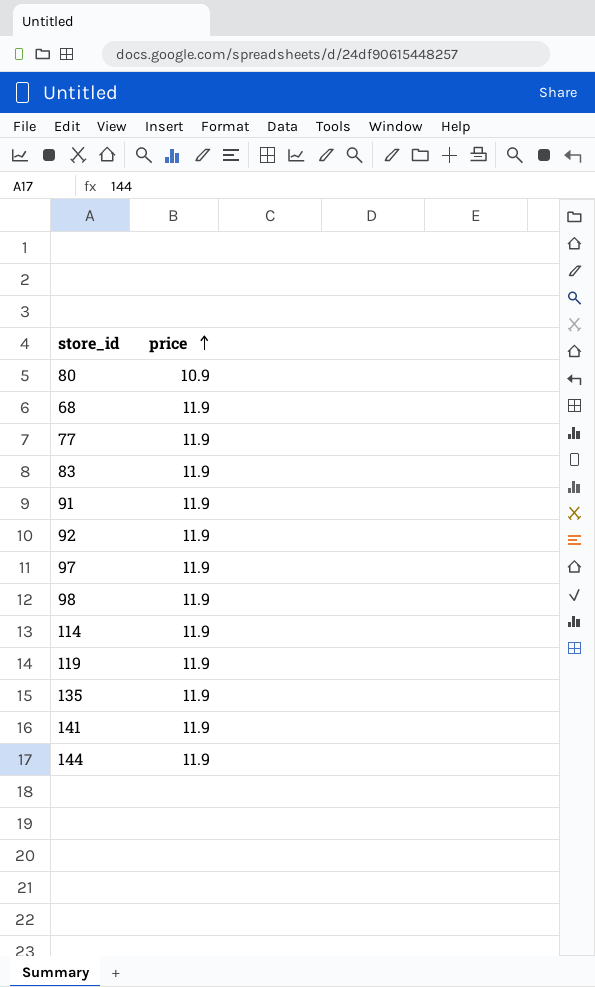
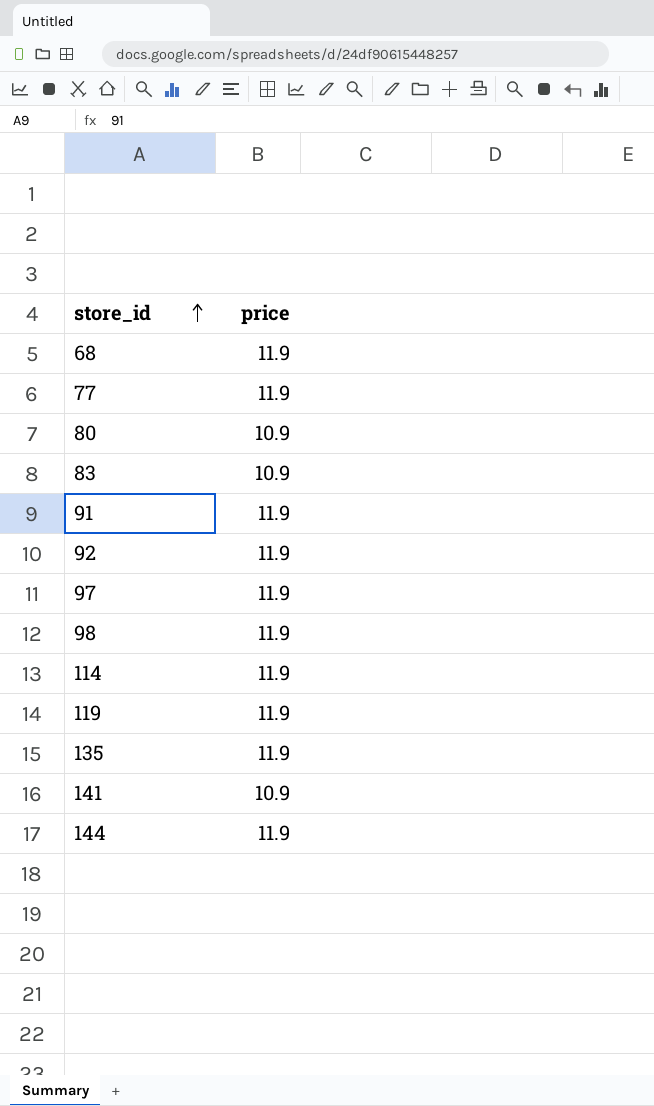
row order: price ascending -> store_id ascending
83 | price: 11.9 -> 10.9
141 | price: 11.9 -> 10.9

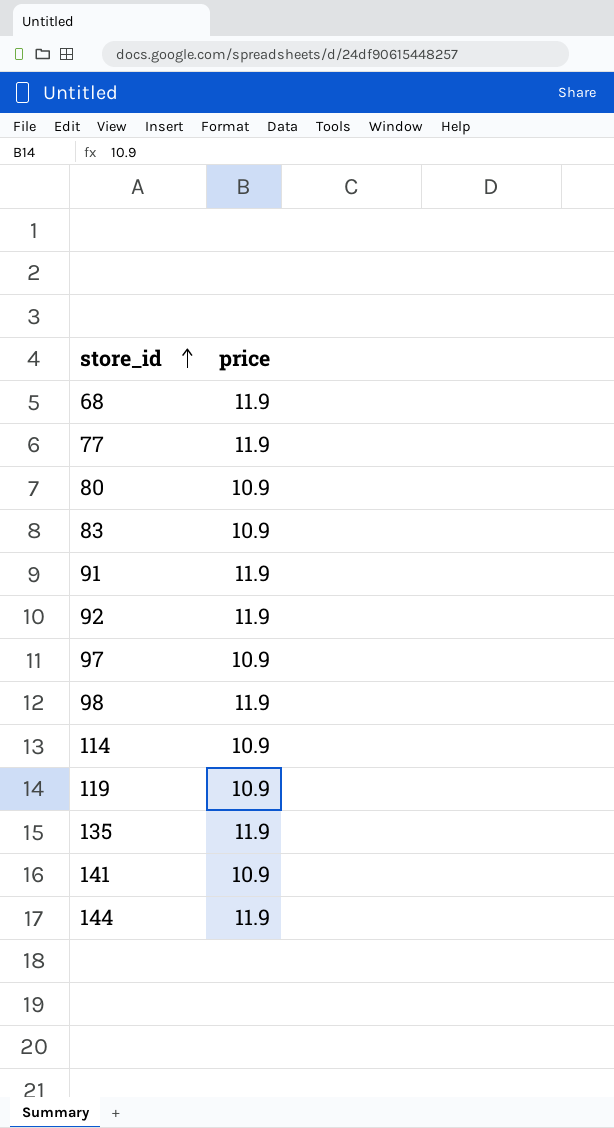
97 | price: 11.9 -> 10.9
114 | price: 11.9 -> 10.9
119 | price: 11.9 -> 10.9

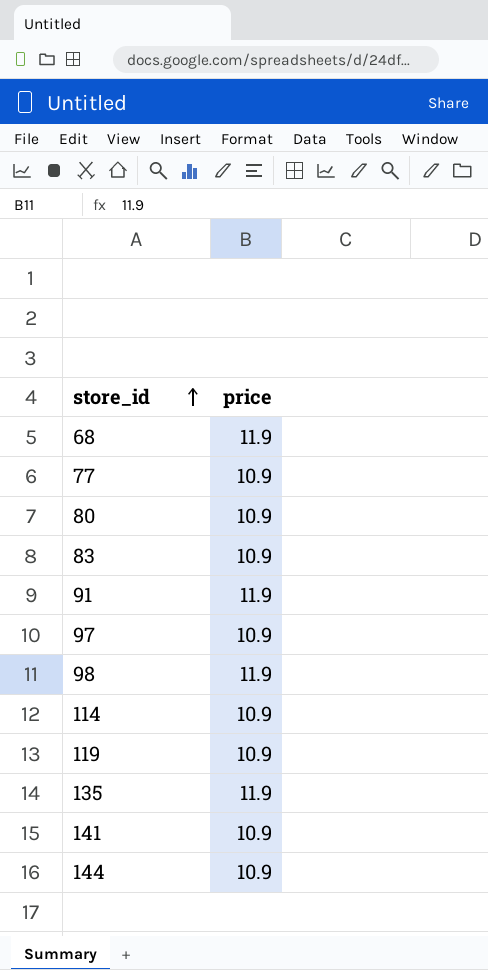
row 92: 11.9 -> none
77 | price: 11.9 -> 10.9
144 | price: 11.9 -> 10.9

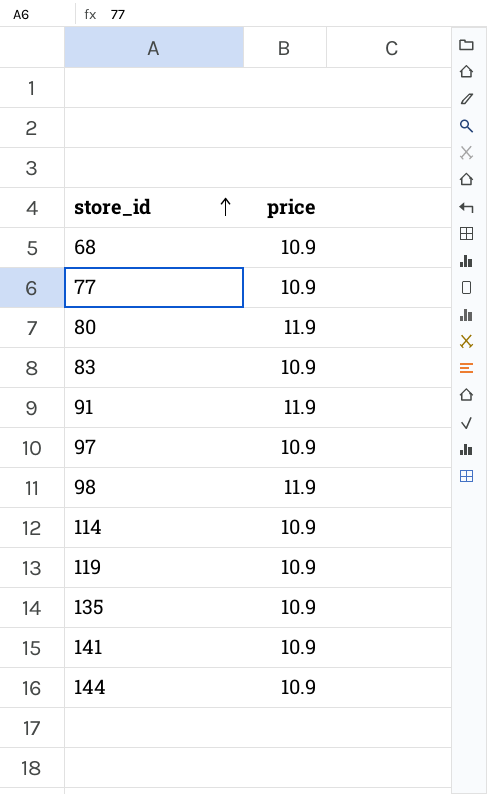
68 | price: 11.9 -> 10.9
80 | price: 10.9 -> 11.9
135 | price: 11.9 -> 10.9

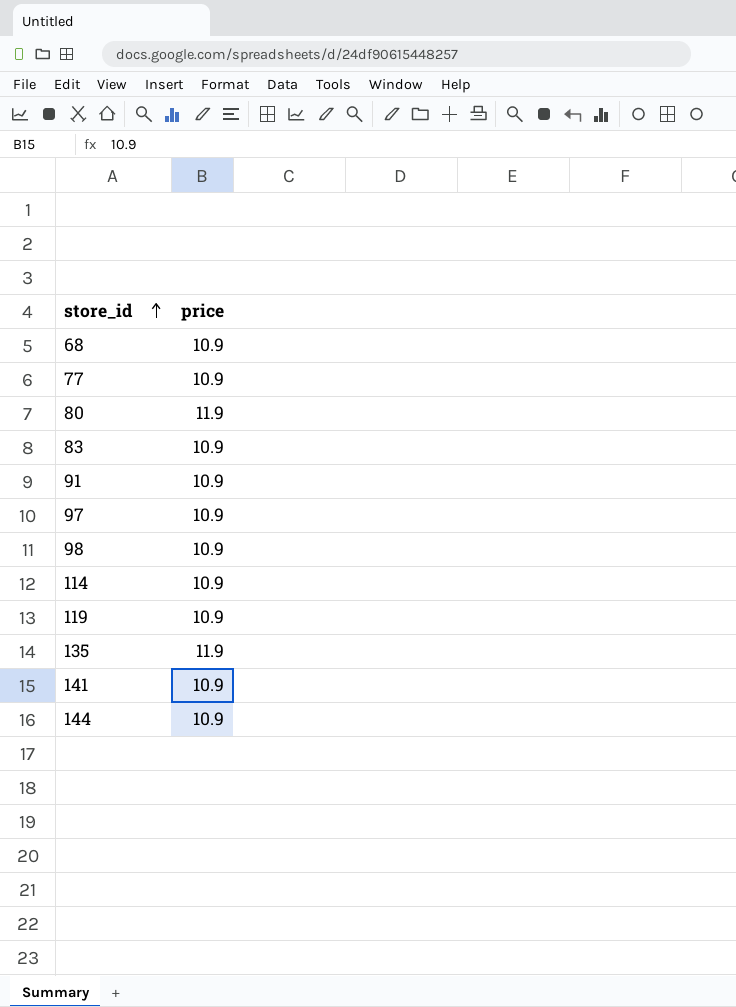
91 | price: 11.9 -> 10.9
98 | price: 11.9 -> 10.9
135 | price: 10.9 -> 11.9

